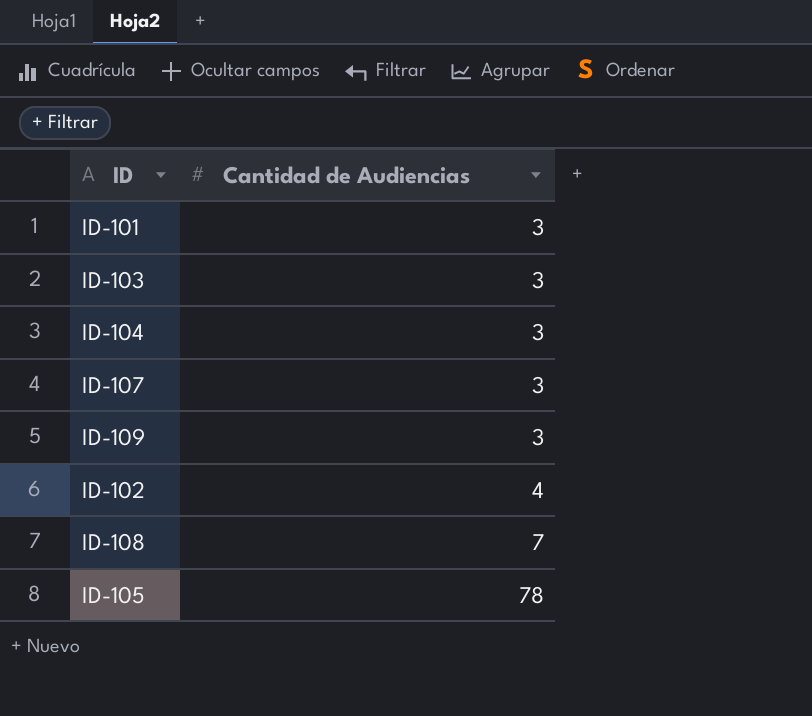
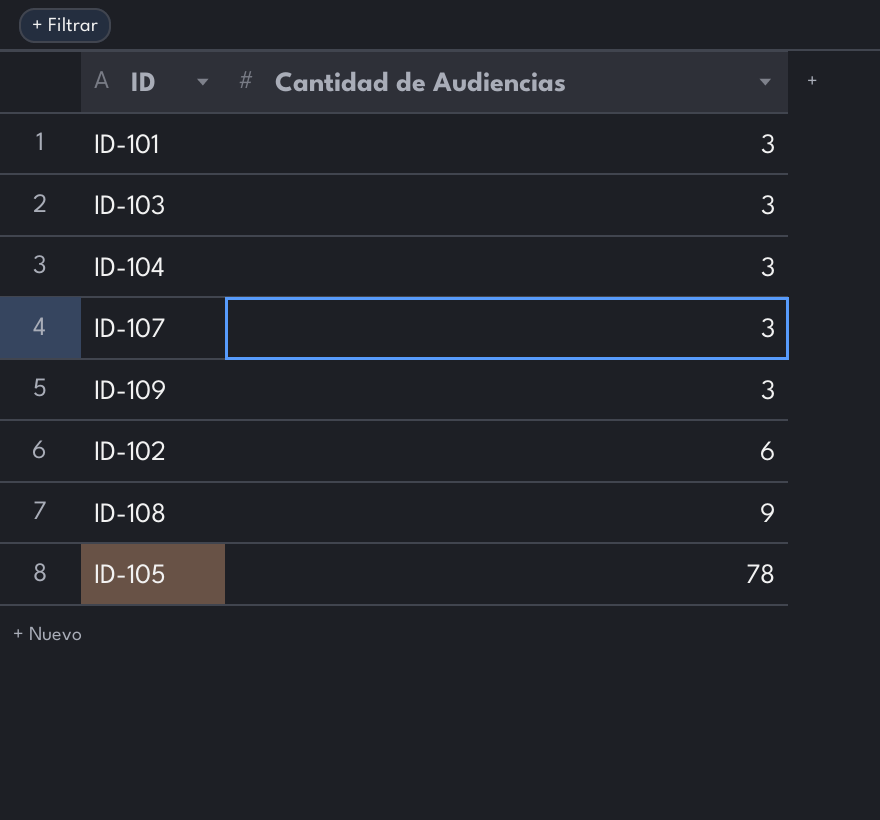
ID-102 | Cantidad de Audiencias: 4 -> 6
ID-108 | Cantidad de Audiencias: 7 -> 9

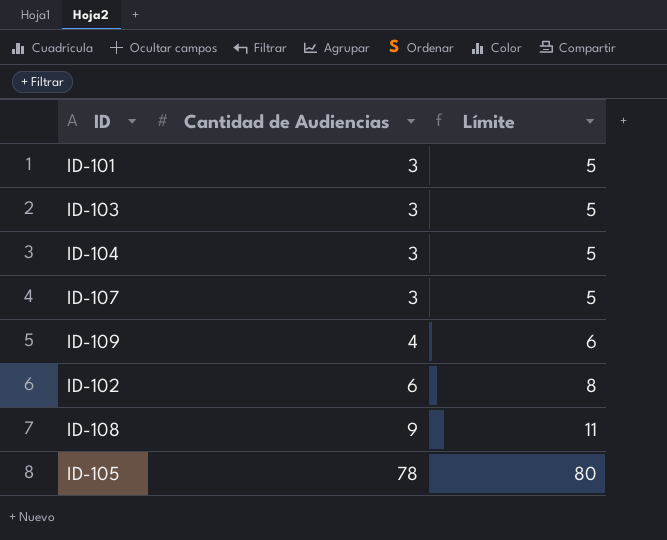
column Límite | formula: none -> [Cantidad de Audiencias] + 2
ID-109 | Cantidad de Audiencias: 3 -> 4

